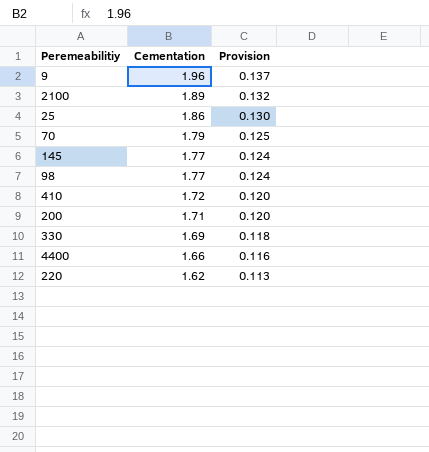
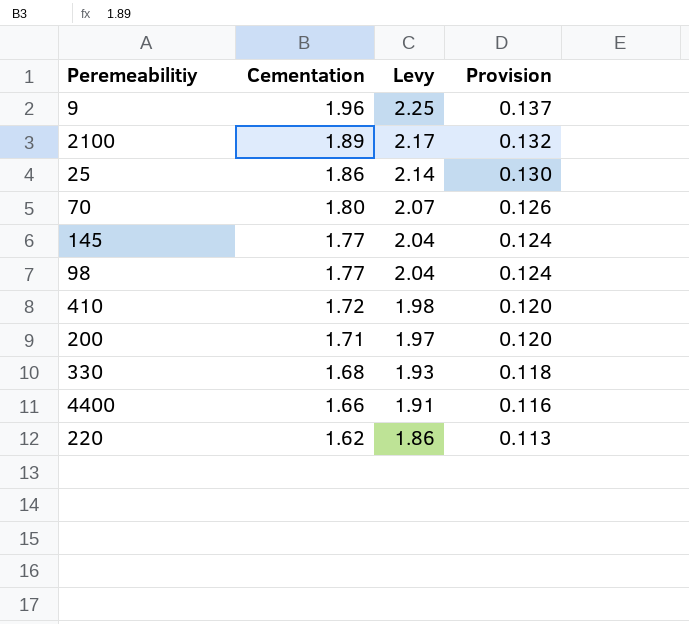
column Levy | formula: none -> [Cementation] * 1.15
70 | Cementation: 1.79 -> 1.80
70 | Provision: 0.125 -> 0.126
330 | Cementation: 1.69 -> 1.68

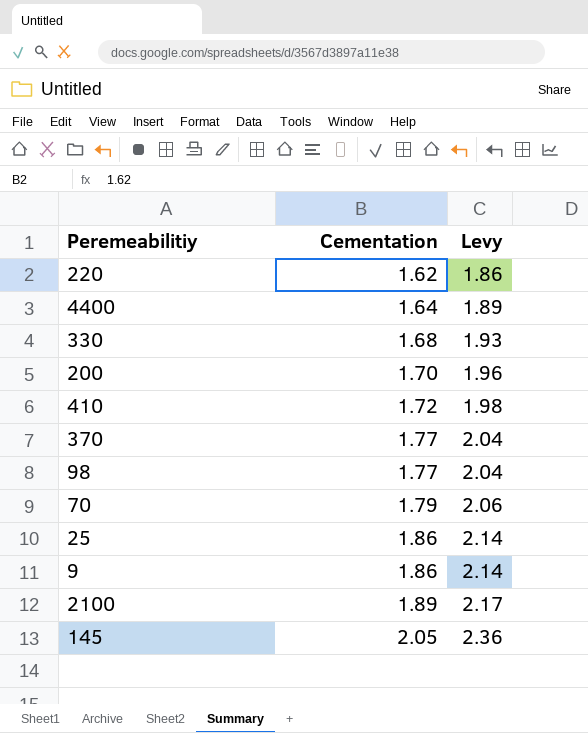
row order: Cementation descending -> Cementation ascending
column Provision | formula: [Cementation] * 0.07 -> none
4400 | Cementation: 1.66 -> 1.64
4400 | Levy: 1.91 -> 1.89
200 | Cementation: 1.71 -> 1.70
200 | Levy: 1.97 -> 1.96
row 370: none -> 1.77 | 2.04
70 | Cementation: 1.80 -> 1.79
70 | Levy: 2.07 -> 2.06
9 | Cementation: 1.96 -> 1.86
9 | Levy: 2.25 -> 2.14
145 | Cementation: 1.77 -> 2.05
145 | Levy: 2.04 -> 2.36

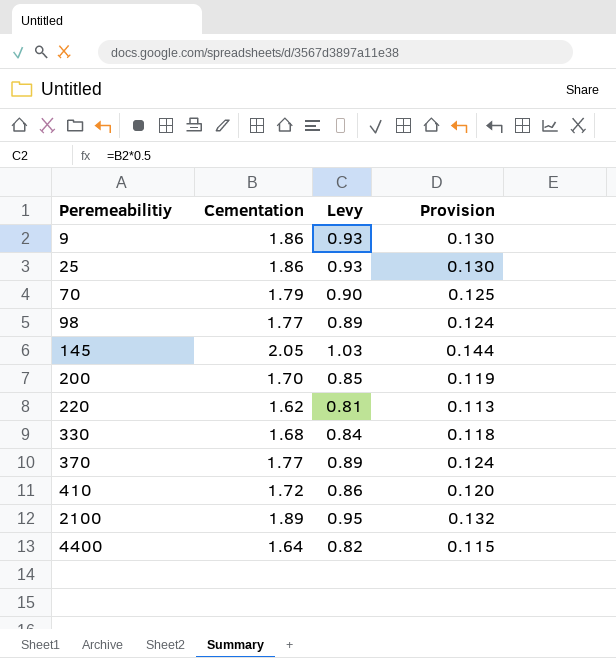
row order: Cementation ascending -> Peremeabilitiy ascending
column Levy | formula: [Cementation] * 1.15 -> [Cementation] * 0.5
column Provision | formula: none -> [Cementation] * 0.07

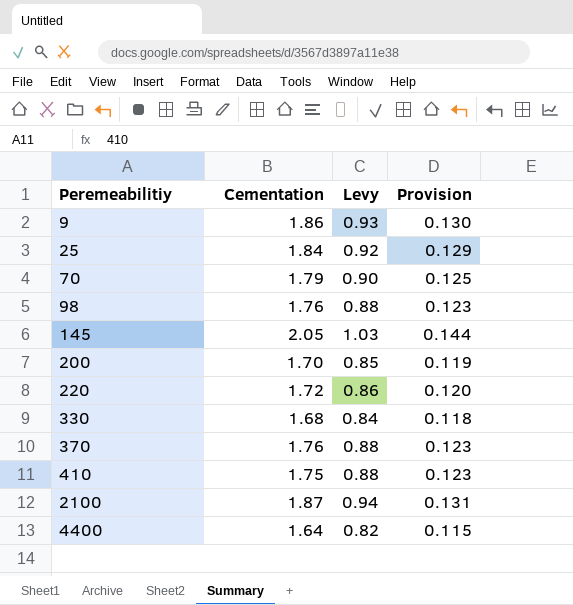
25 | Cementation: 1.86 -> 1.84
25 | Levy: 0.93 -> 0.92
25 | Provision: 0.130 -> 0.129
98 | Cementation: 1.77 -> 1.76
98 | Levy: 0.89 -> 0.88
98 | Provision: 0.124 -> 0.123
220 | Cementation: 1.62 -> 1.72
220 | Levy: 0.81 -> 0.86
220 | Provision: 0.113 -> 0.120
370 | Cementation: 1.77 -> 1.76
370 | Levy: 0.89 -> 0.88
370 | Provision: 0.124 -> 0.123
410 | Cementation: 1.72 -> 1.75
410 | Levy: 0.86 -> 0.88
410 | Provision: 0.120 -> 0.123
2100 | Cementation: 1.89 -> 1.87
2100 | Levy: 0.95 -> 0.94
2100 | Provision: 0.132 -> 0.131

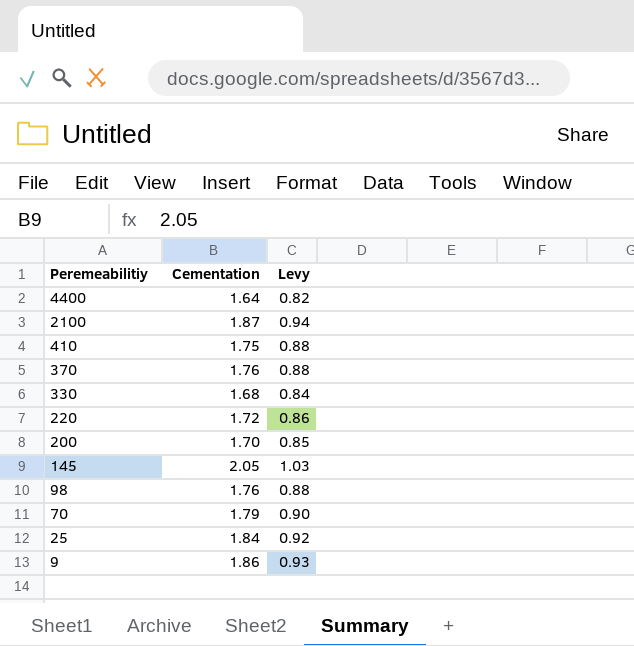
row order: Peremeabilitiy ascending -> Peremeabilitiy descending
column Provision | formula: [Cementation] * 0.07 -> none

